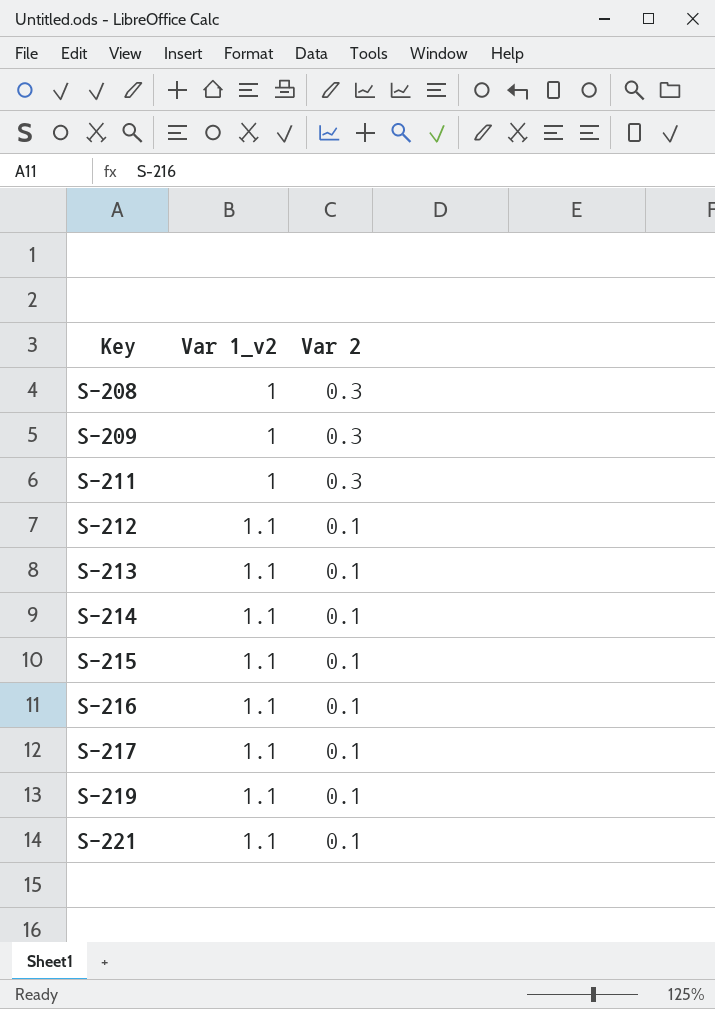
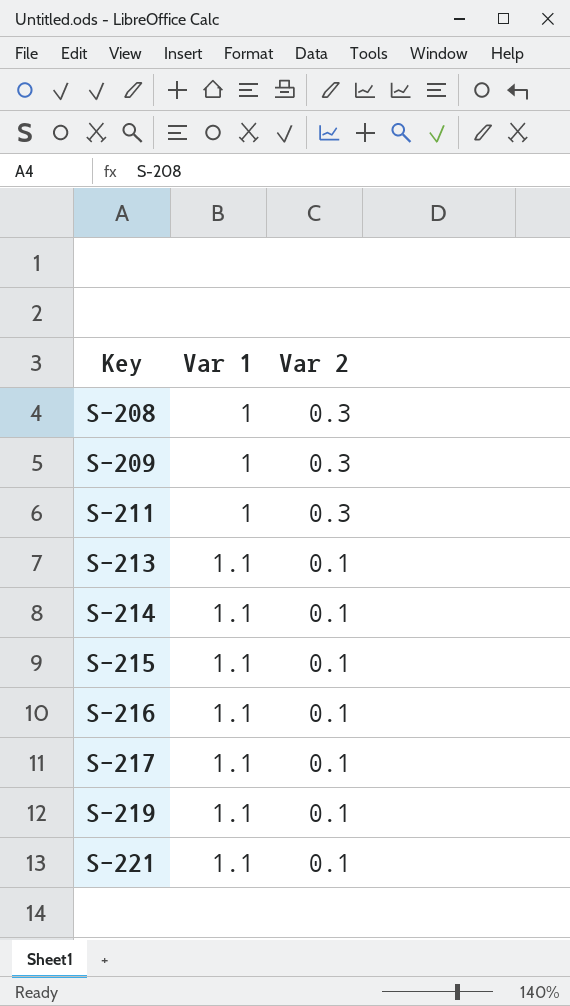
column name: Var 1_v2 -> Var 1
row S-212: 1.1 | 0.1 -> none

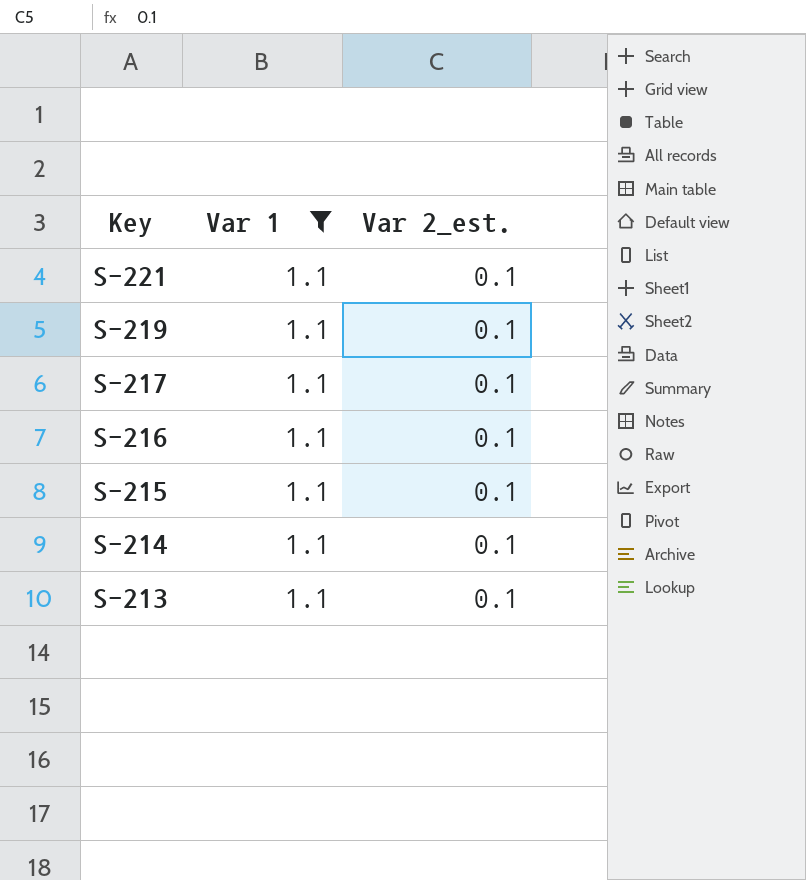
filter: none -> Var 1 = 1.1
row order: Key ascending -> Key descending
column name: Var 2 -> Var 2_est.

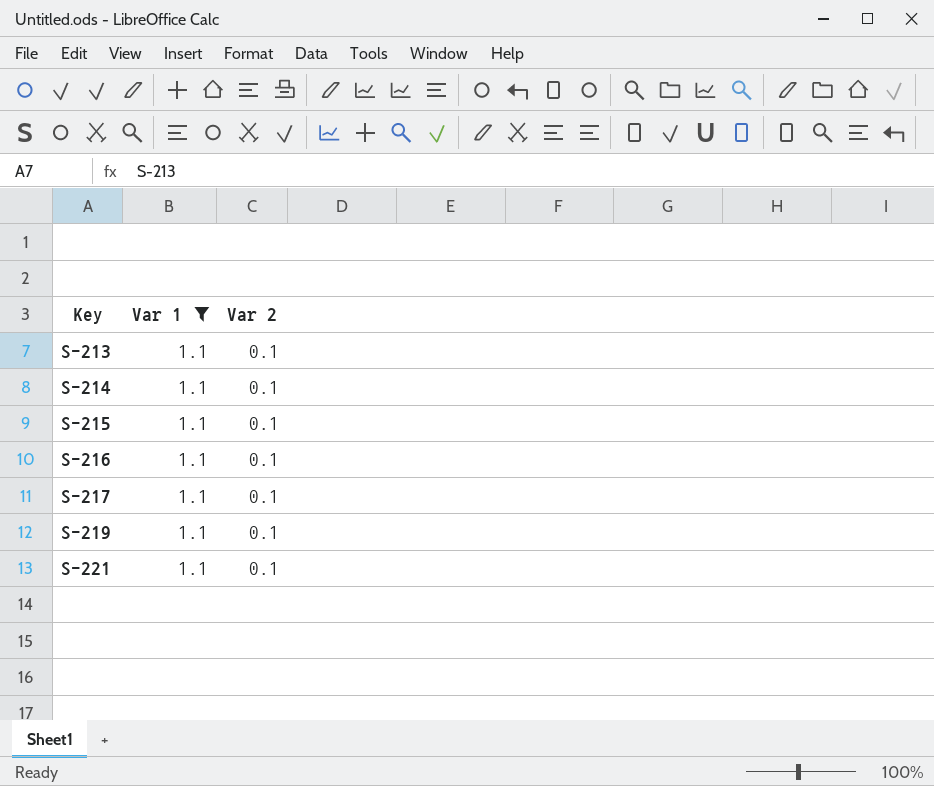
row order: Key descending -> Key ascending
column name: Var 2_est. -> Var 2

